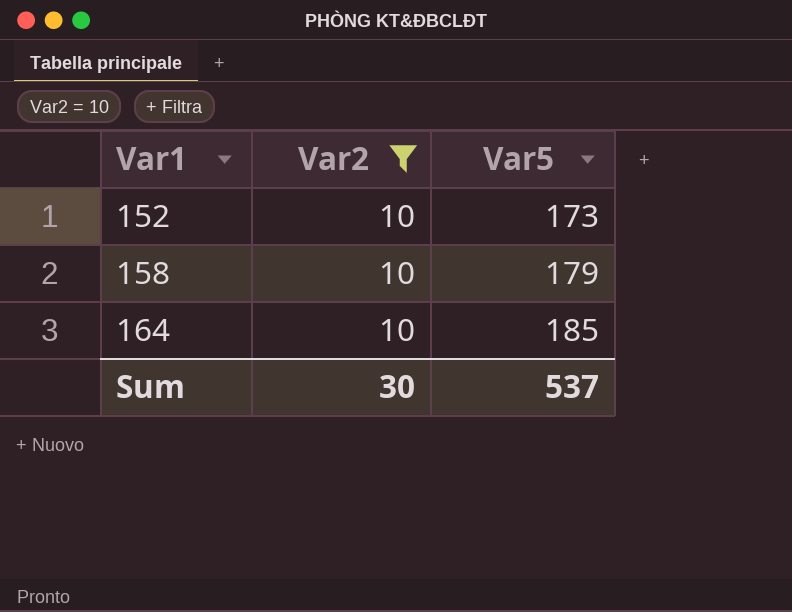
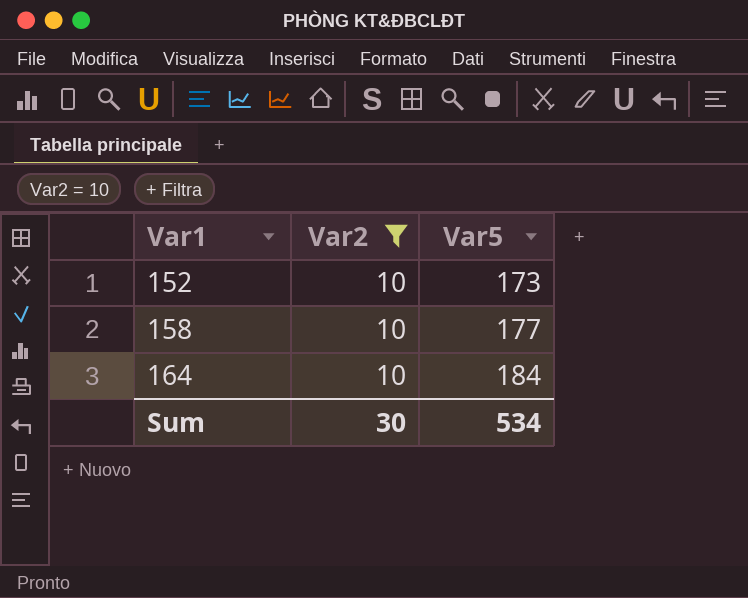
158 | Var5: 179 -> 177
164 | Var5: 185 -> 184
Sum | Var5: 537 -> 534

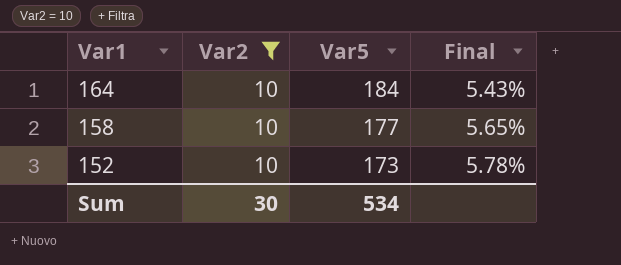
row order: Var1 ascending -> Var1 descending
column Final | formula: none -> [Var2] / [Var5]

